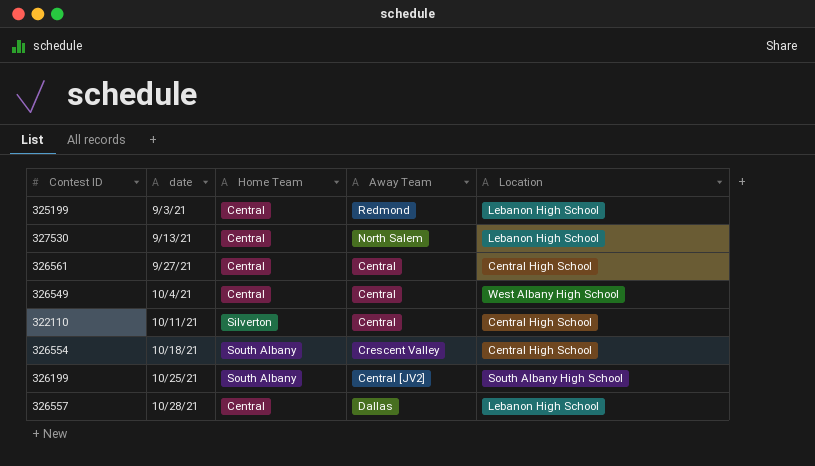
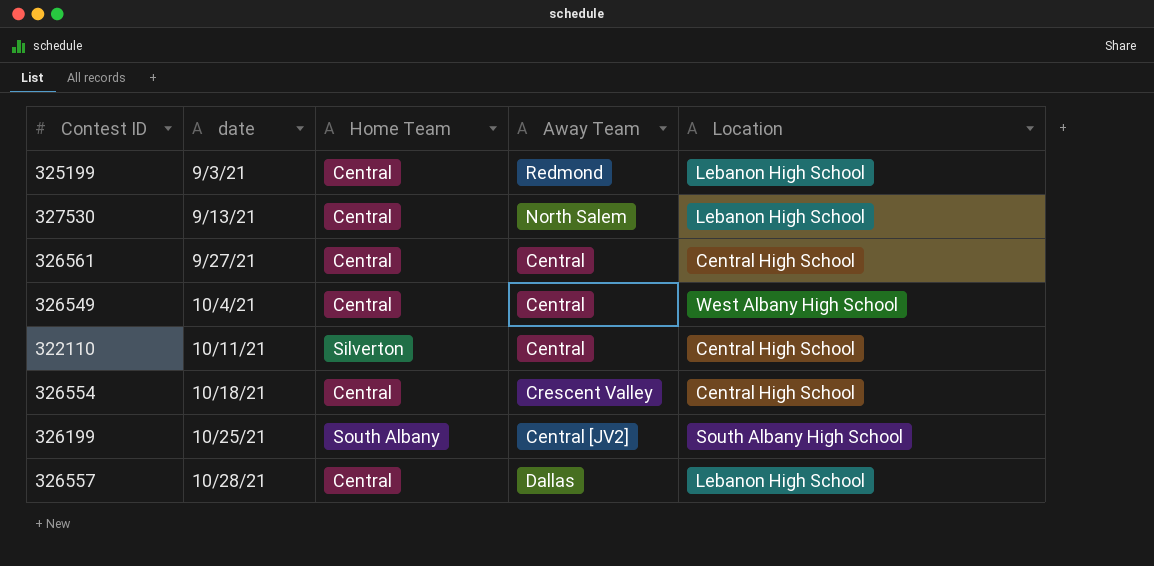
326554 | Home Team: South Albany -> Central

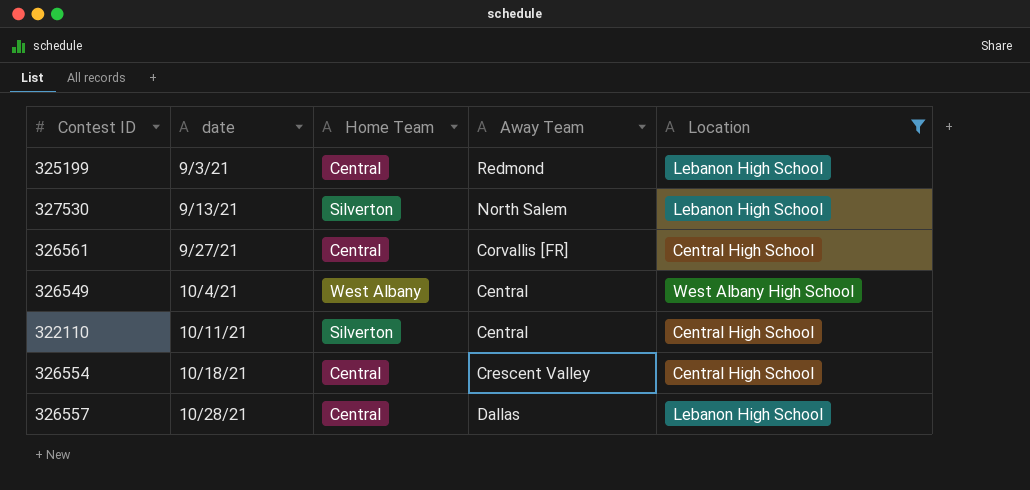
filter: none -> Location != South Albany High School
327530 | Home Team: Central -> Silverton
326561 | Away Team: Central -> Corvallis [FR]
326549 | Home Team: Central -> West Albany

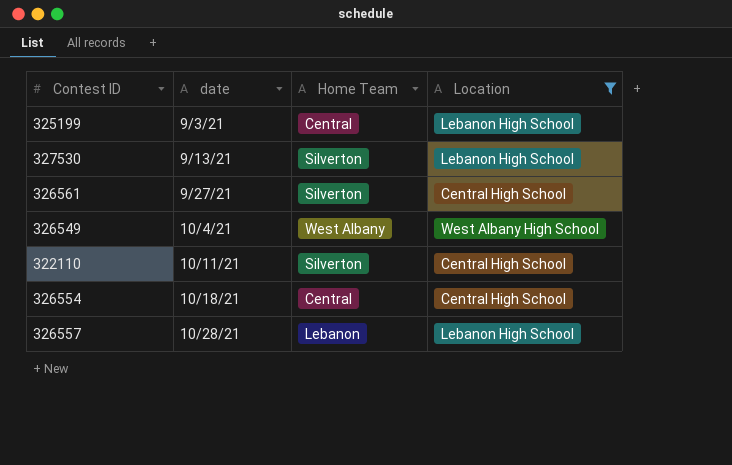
column Away Team | position: 4 -> none
326561 | Home Team: Central -> Silverton
326557 | Home Team: Central -> Lebanon

